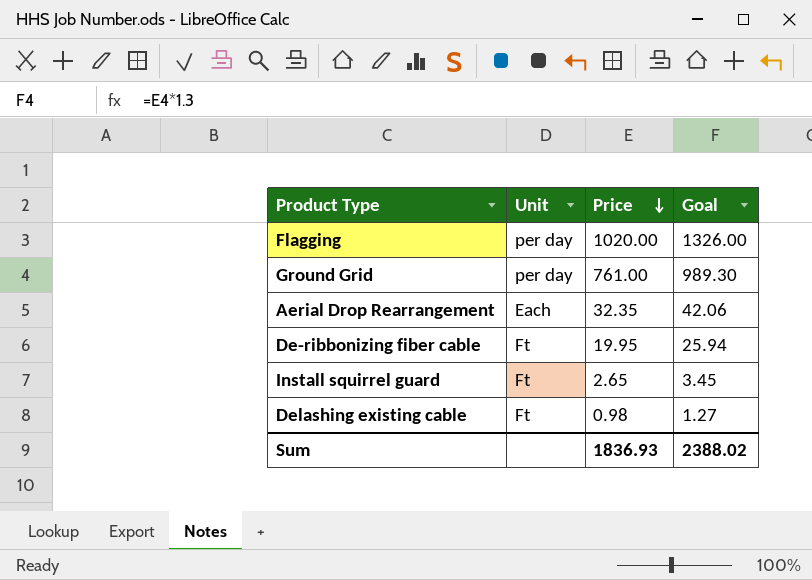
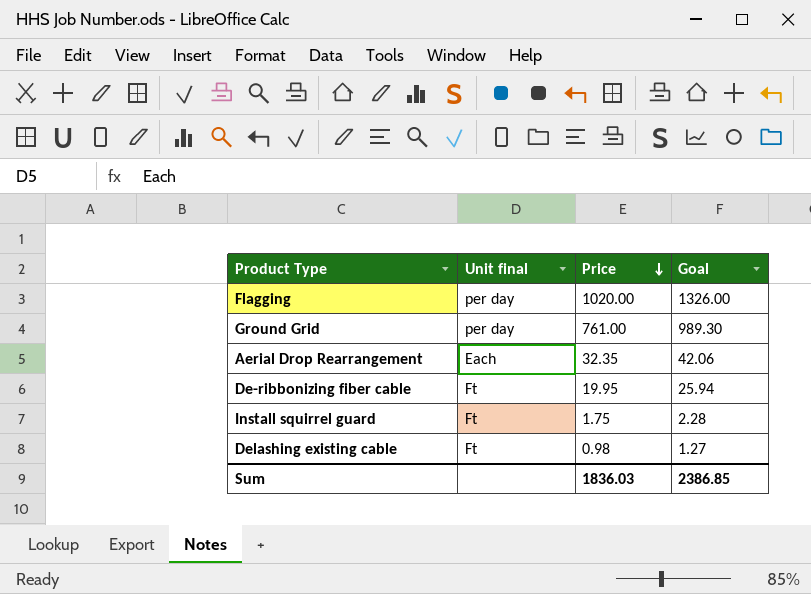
column name: Unit -> Unit final
Install squirrel guard | Price: 2.65 -> 1.75
Install squirrel guard | Goal: 3.45 -> 2.28
Sum | Price: 1836.93 -> 1836.03
Sum | Goal: 2388.02 -> 2386.85

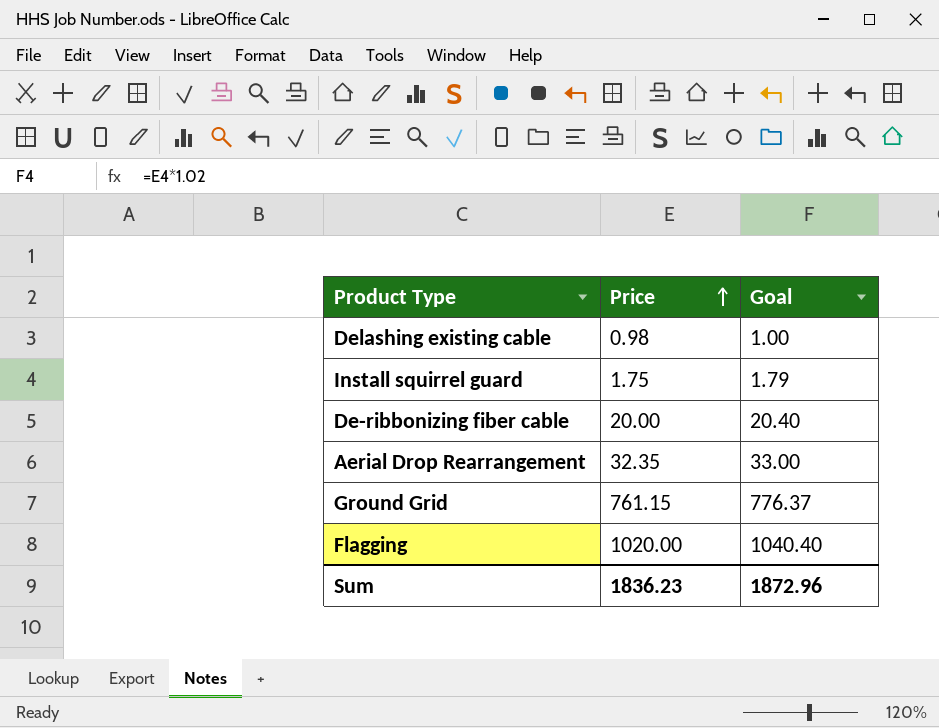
row order: Price descending -> Price ascending
column Unit final | position: 2 -> none
column Goal | formula: [Price] * 1.3 -> [Price] * 1.02
De-ribbonizing fiber cable | Price: 19.95 -> 20.00
Ground Grid | Price: 761.00 -> 761.15
Sum | Price: 1836.03 -> 1836.23
Sum | Goal: 2386.85 -> 1872.96

